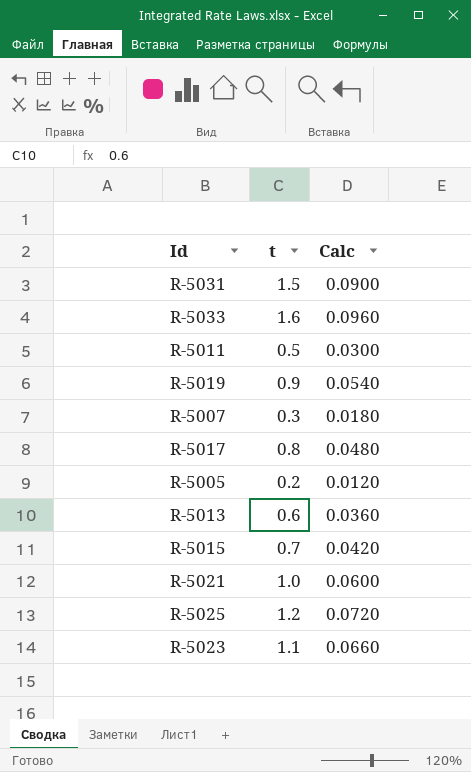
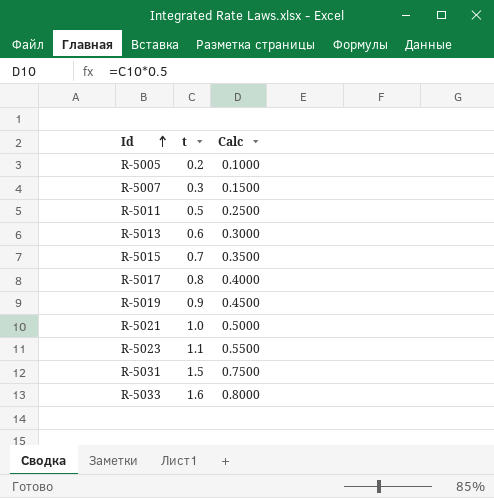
row order: none -> Id ascending
column Calc | formula: [t] * 0.06 -> [t] * 0.5
row R-5025: 1.2 | 0.0720 -> none

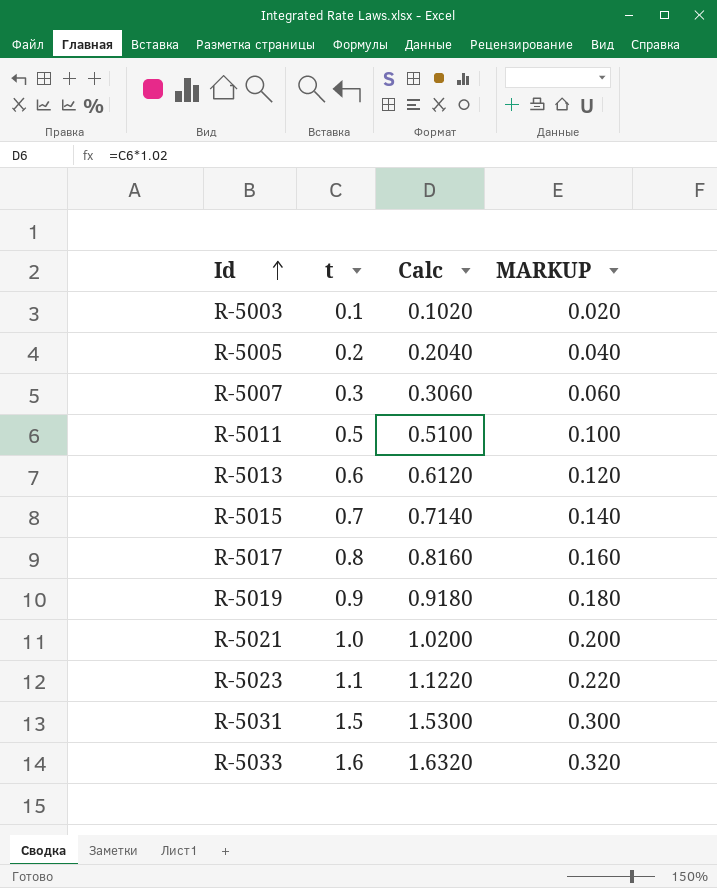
column Calc | formula: [t] * 0.5 -> [t] * 1.02
column MARKUP | formula: none -> [t] * 0.2
row R-5003: none -> 0.1 | 0.1020 | 0.020

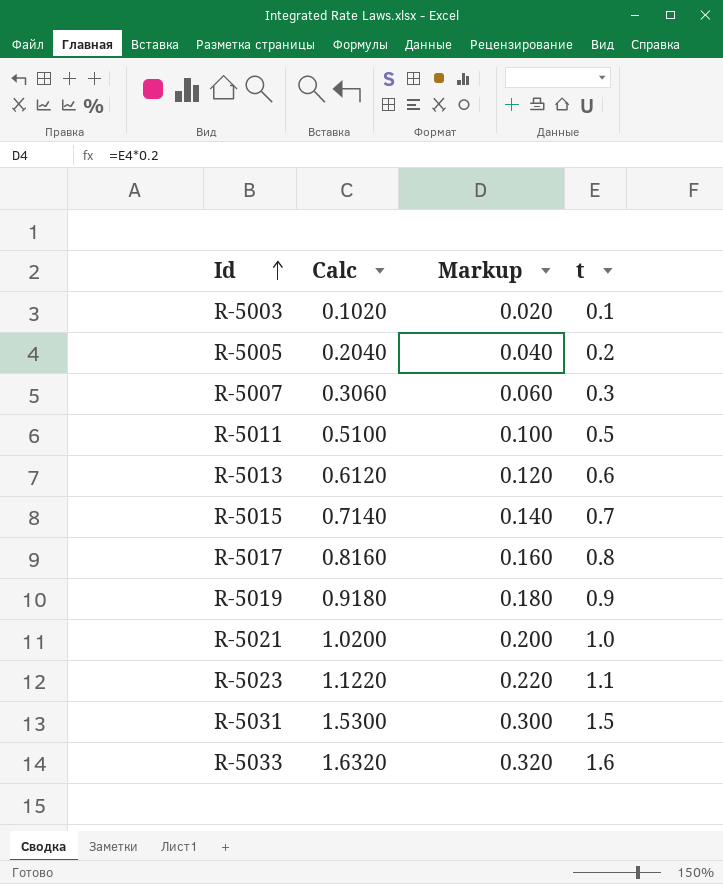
column name: MARKUP -> Markup
column t | position: 2 -> 4

